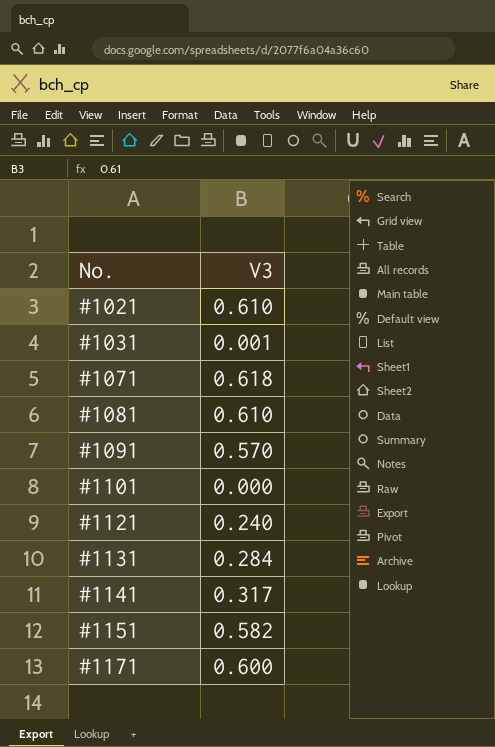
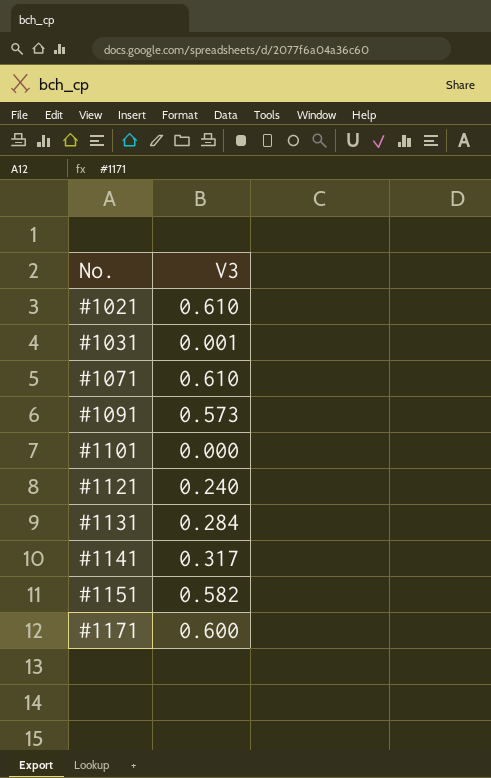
row #1081: 0.610 -> none
#1071 | V3: 0.618 -> 0.610
#1091 | V3: 0.570 -> 0.573

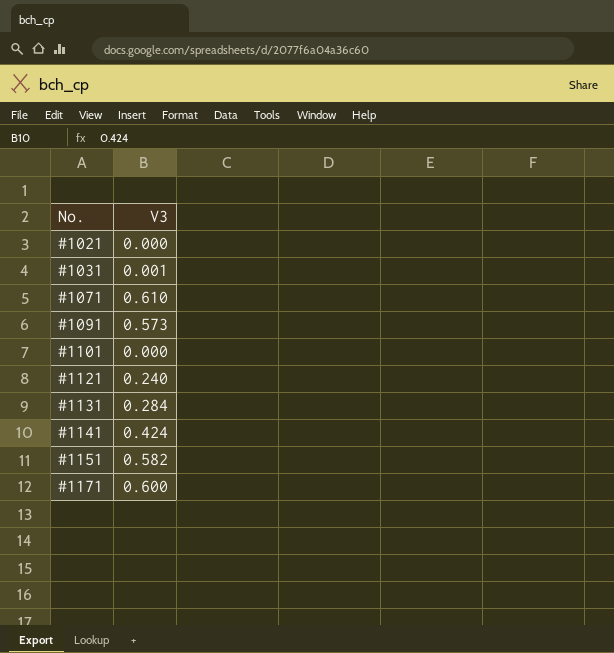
#1021 | V3: 0.610 -> 0.000
#1141 | V3: 0.317 -> 0.424

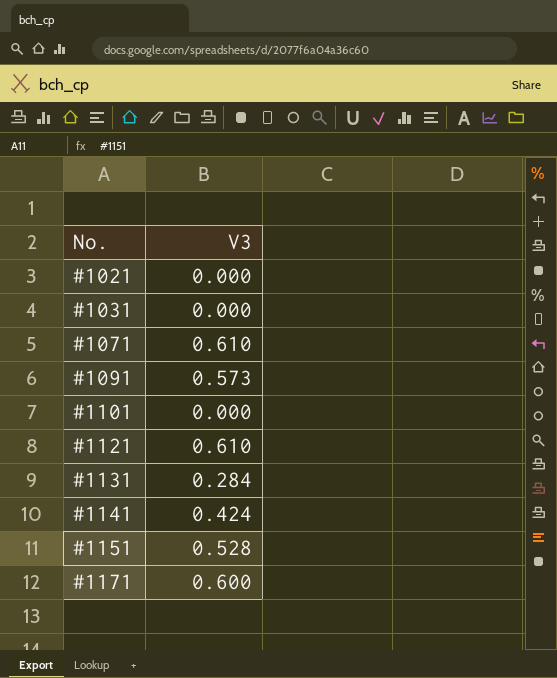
#1031 | V3: 0.001 -> 0.000
#1121 | V3: 0.240 -> 0.610
#1151 | V3: 0.582 -> 0.528

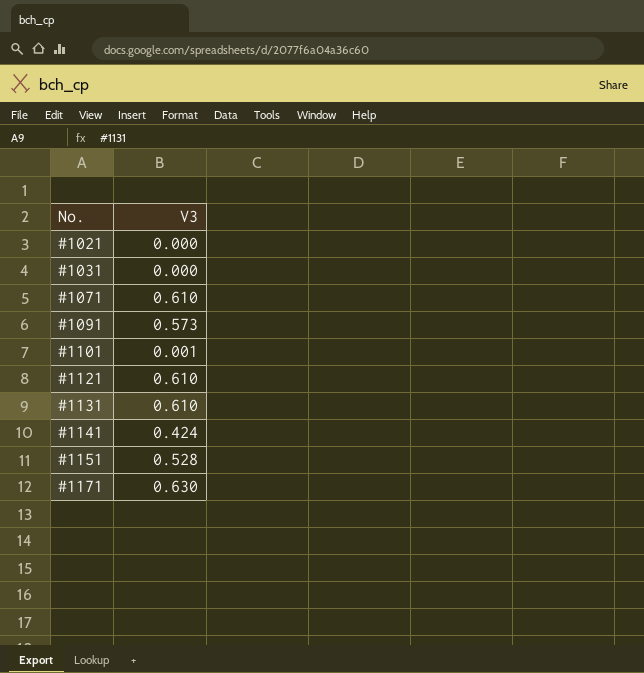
#1101 | V3: 0.000 -> 0.001
#1131 | V3: 0.284 -> 0.610
#1171 | V3: 0.600 -> 0.630

